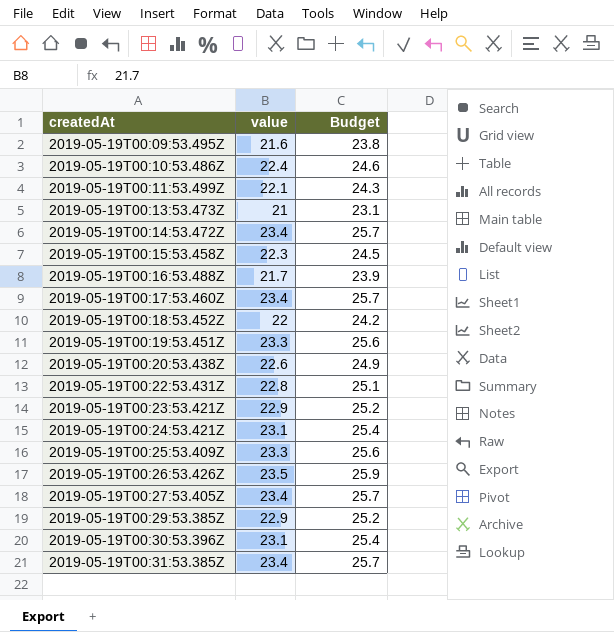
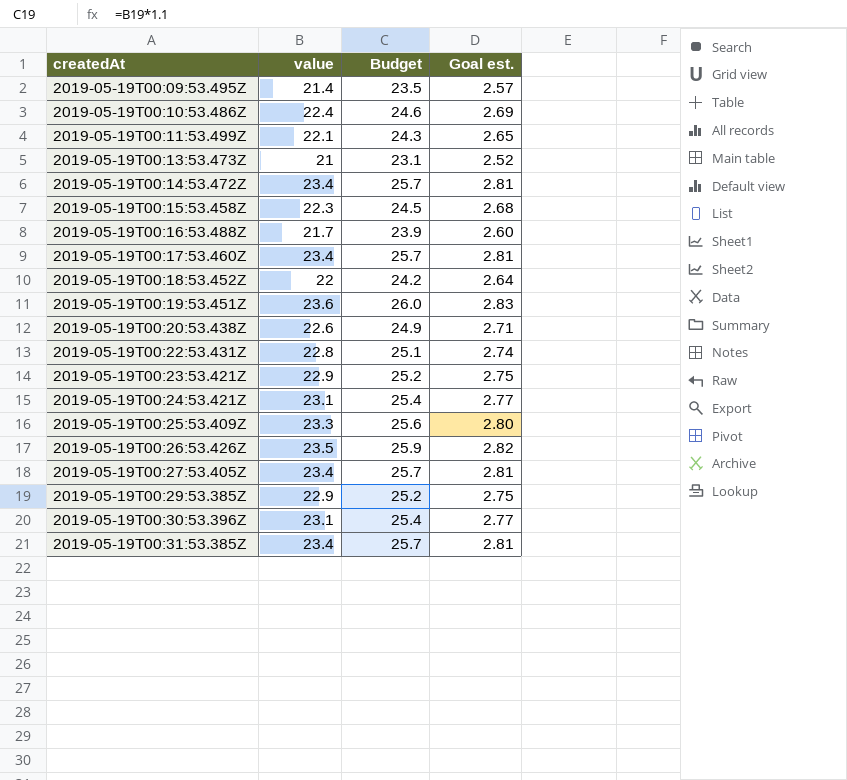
column Goal est. | formula: none -> [value] * 0.12
2019-05-19T00:09:53.495Z | value: 21.6 -> 21.4
2019-05-19T00:09:53.495Z | Budget: 23.8 -> 23.5
2019-05-19T00:19:53.451Z | value: 23.3 -> 23.6
2019-05-19T00:19:53.451Z | Budget: 25.6 -> 26.0

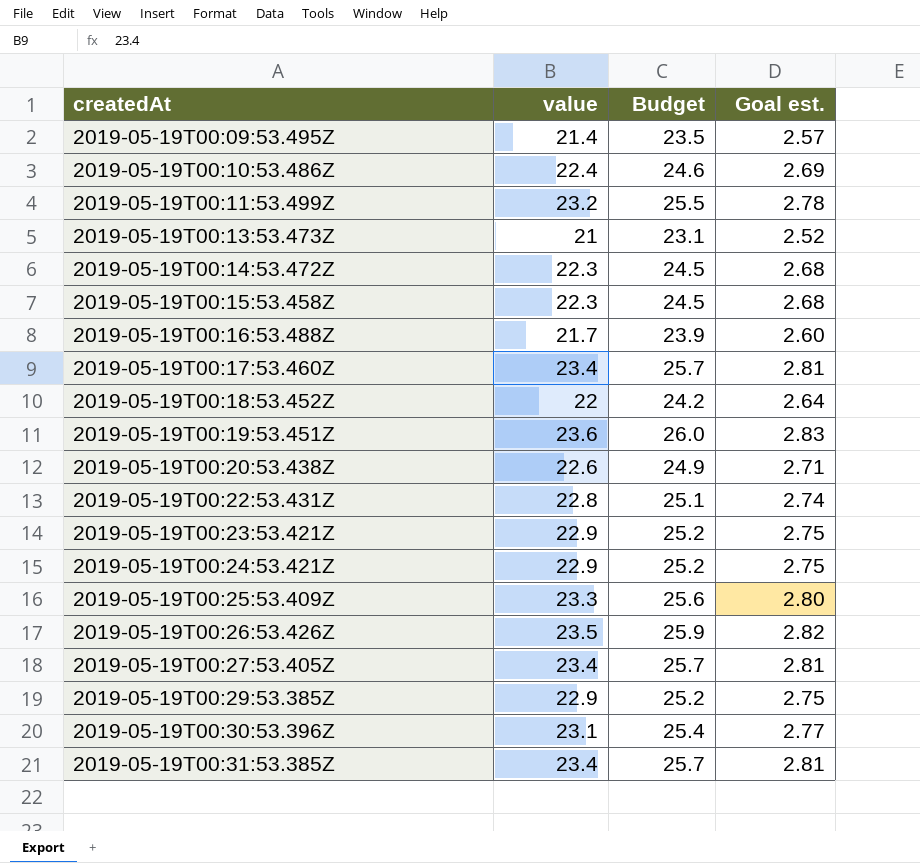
2019-05-19T00:11:53.499Z | value: 22.1 -> 23.2
2019-05-19T00:11:53.499Z | Budget: 24.3 -> 25.5
2019-05-19T00:11:53.499Z | Goal est.: 2.65 -> 2.78
2019-05-19T00:14:53.472Z | value: 23.4 -> 22.3
2019-05-19T00:14:53.472Z | Budget: 25.7 -> 24.5
2019-05-19T00:14:53.472Z | Goal est.: 2.81 -> 2.68
2019-05-19T00:24:53.421Z | value: 23.1 -> 22.9
2019-05-19T00:24:53.421Z | Budget: 25.4 -> 25.2
2019-05-19T00:24:53.421Z | Goal est.: 2.77 -> 2.75

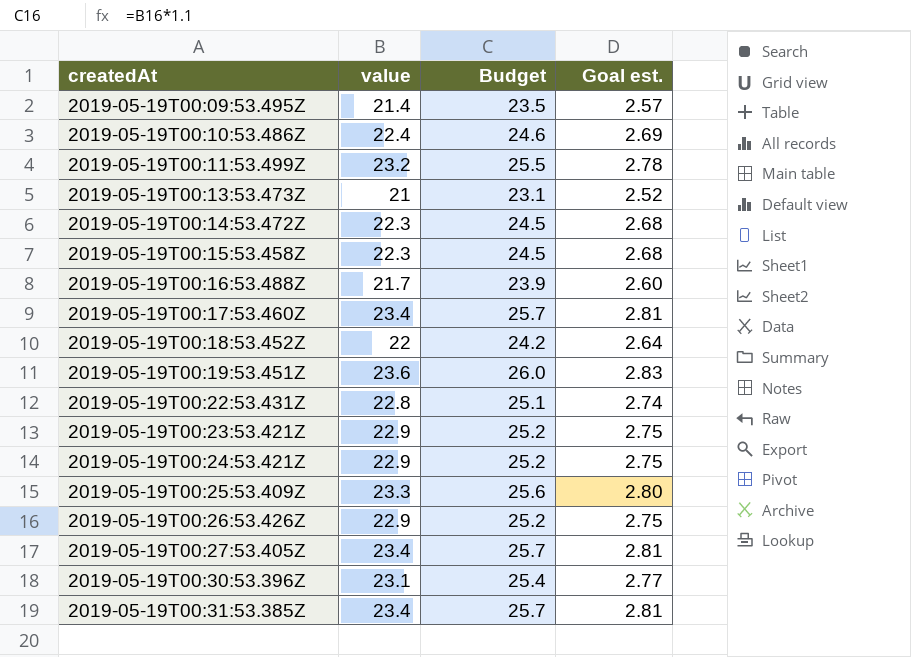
row 2019-05-19T00:20:53.438Z: 22.6 | 24.9 | 2.71 -> none
row 2019-05-19T00:29:53.385Z: 22.9 | 25.2 | 2.75 -> none
2019-05-19T00:26:53.426Z | value: 23.5 -> 22.9
2019-05-19T00:26:53.426Z | Budget: 25.9 -> 25.2
2019-05-19T00:26:53.426Z | Goal est.: 2.82 -> 2.75

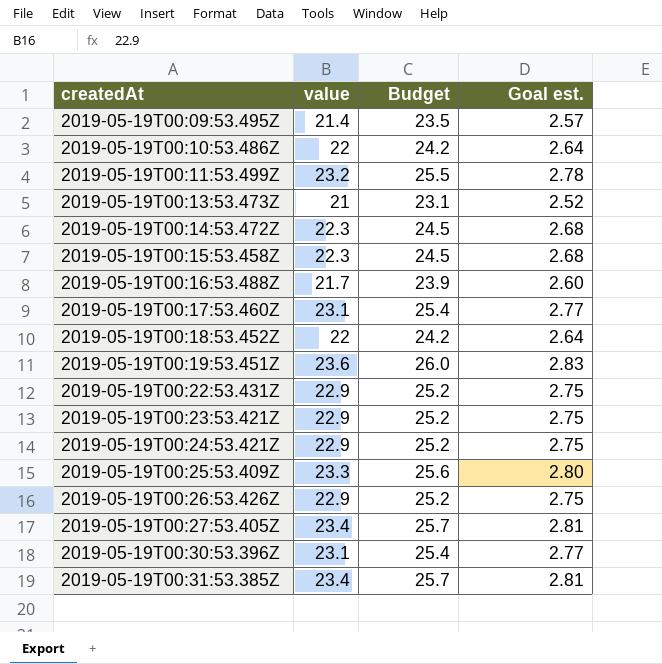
2019-05-19T00:10:53.486Z | value: 22.4 -> 22
2019-05-19T00:10:53.486Z | Budget: 24.6 -> 24.2
2019-05-19T00:10:53.486Z | Goal est.: 2.69 -> 2.64
2019-05-19T00:17:53.460Z | value: 23.4 -> 23.1
2019-05-19T00:17:53.460Z | Budget: 25.7 -> 25.4
2019-05-19T00:17:53.460Z | Goal est.: 2.81 -> 2.77
2019-05-19T00:22:53.431Z | value: 22.8 -> 22.9
2019-05-19T00:22:53.431Z | Budget: 25.1 -> 25.2
2019-05-19T00:22:53.431Z | Goal est.: 2.74 -> 2.75

